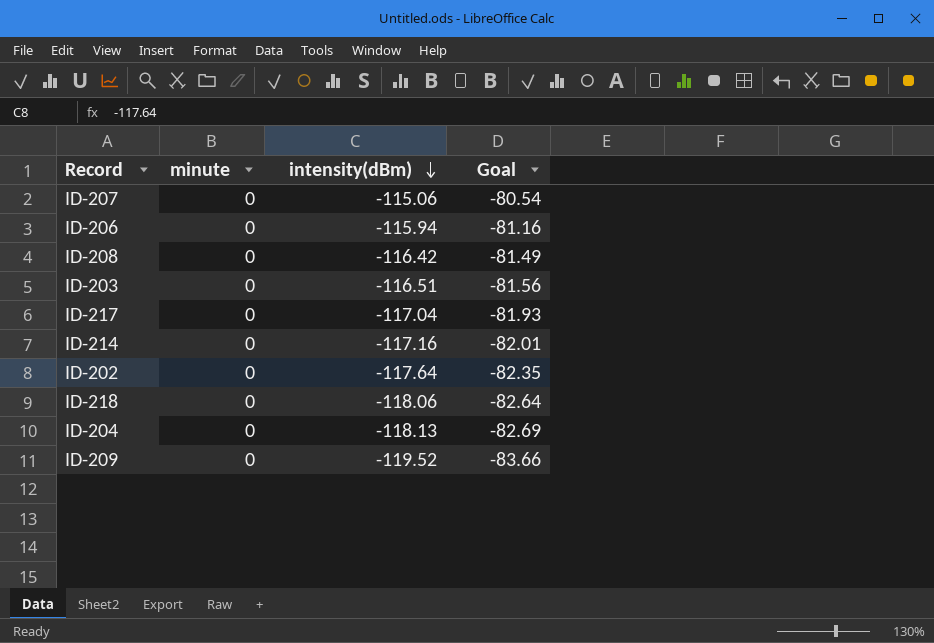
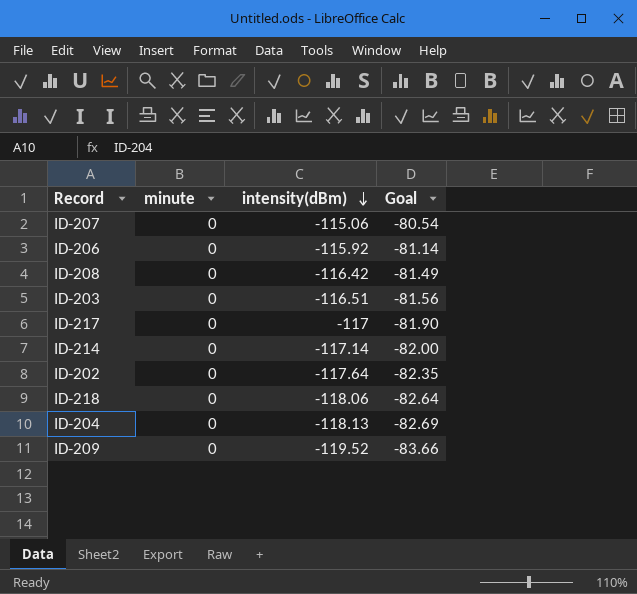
ID-206 | intensity(dBm): -115.94 -> -115.92
ID-206 | Goal: -81.16 -> -81.14
ID-217 | intensity(dBm): -117.04 -> -117
ID-217 | Goal: -81.93 -> -81.90
ID-214 | intensity(dBm): -117.16 -> -117.14
ID-214 | Goal: -82.01 -> -82.00

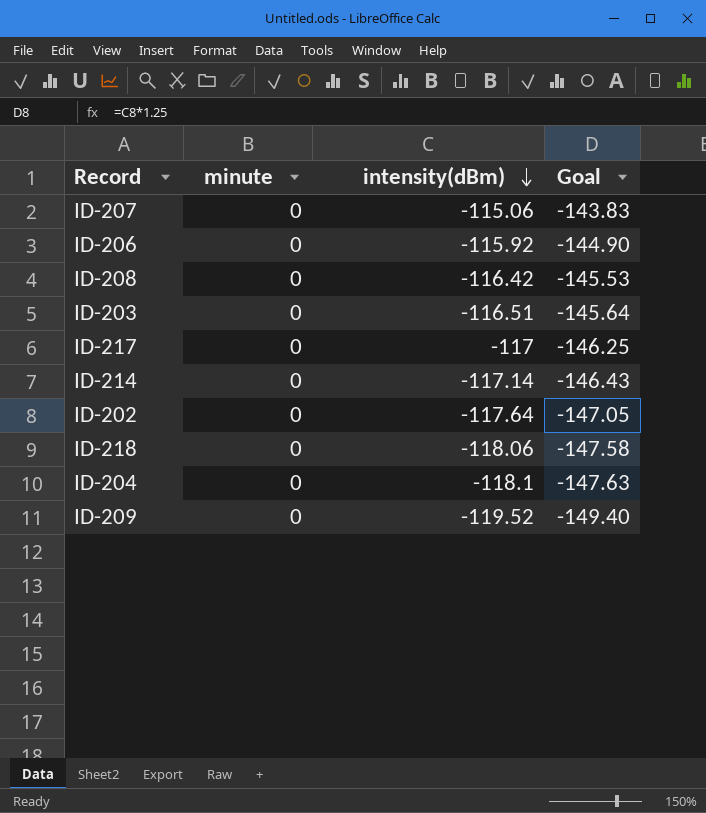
column Goal | formula: [intensity(dBm)] * 0.7 -> [intensity(dBm)] * 1.25
ID-204 | intensity(dBm): -118.13 -> -118.1

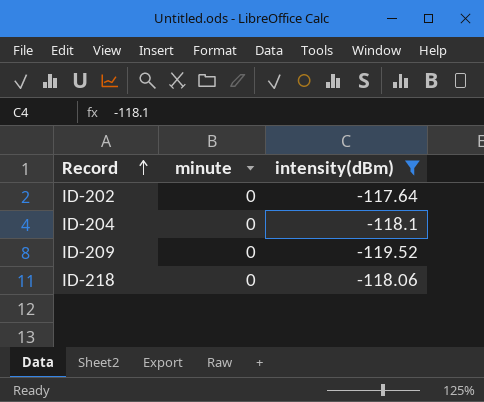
filter: none -> intensity(dBm) <= -117.64
row order: intensity(dBm) descending -> Record ascending
column Goal | formula: [intensity(dBm)] * 1.25 -> none

